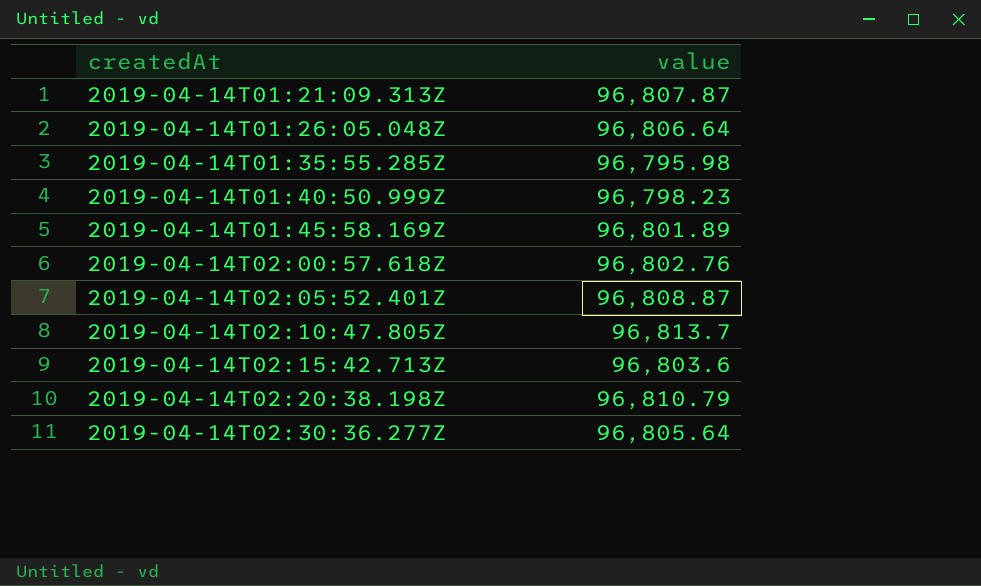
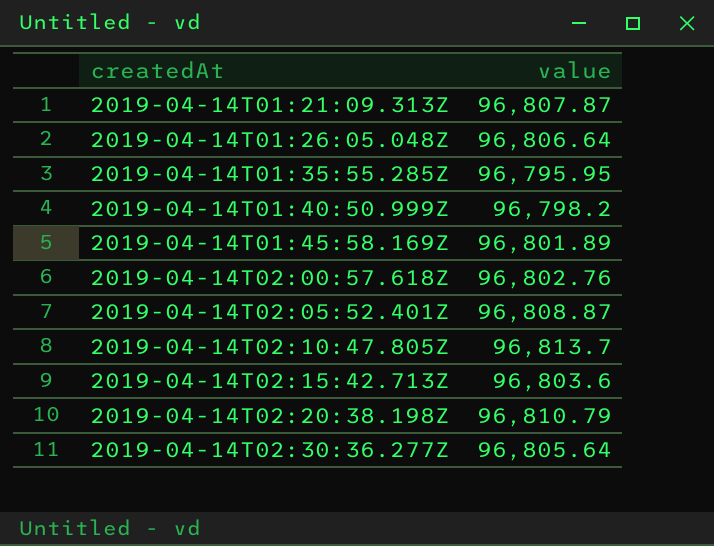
2019-04-14T01:35:55.285Z | value: 96,795.98 -> 96,795.95
2019-04-14T01:40:50.999Z | value: 96,798.23 -> 96,798.2

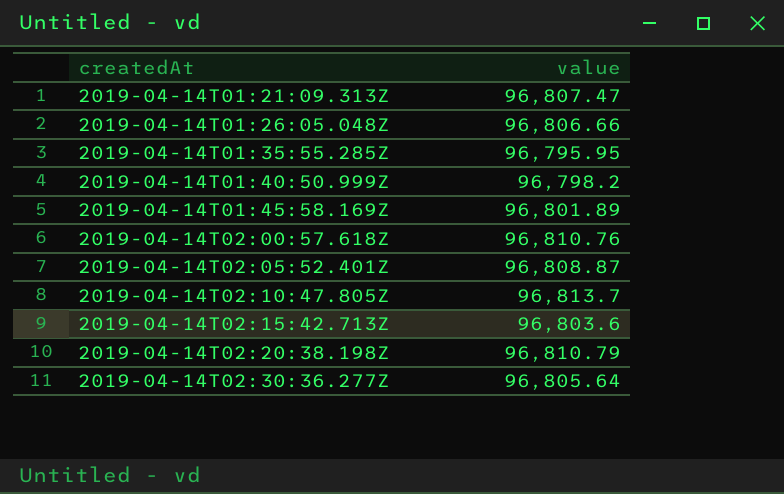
2019-04-14T01:21:09.313Z | value: 96,807.87 -> 96,807.47
2019-04-14T01:26:05.048Z | value: 96,806.64 -> 96,806.66
2019-04-14T02:00:57.618Z | value: 96,802.76 -> 96,810.76

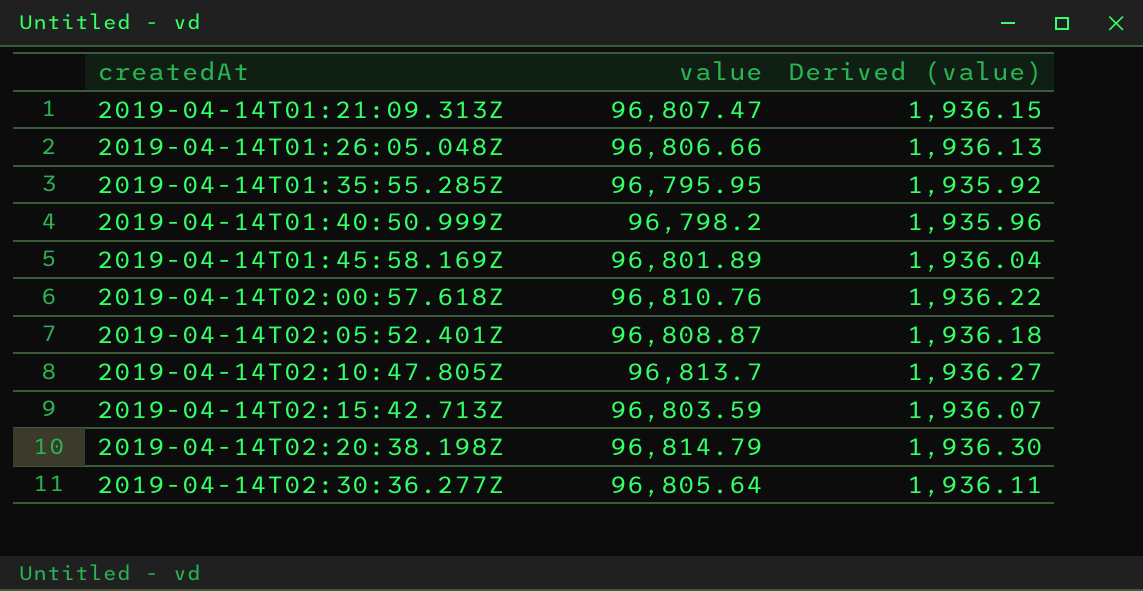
column Derived (value) | formula: none -> [value] * 0.02
2019-04-14T02:15:42.713Z | value: 96,803.6 -> 96,803.59
2019-04-14T02:20:38.198Z | value: 96,810.79 -> 96,814.79

